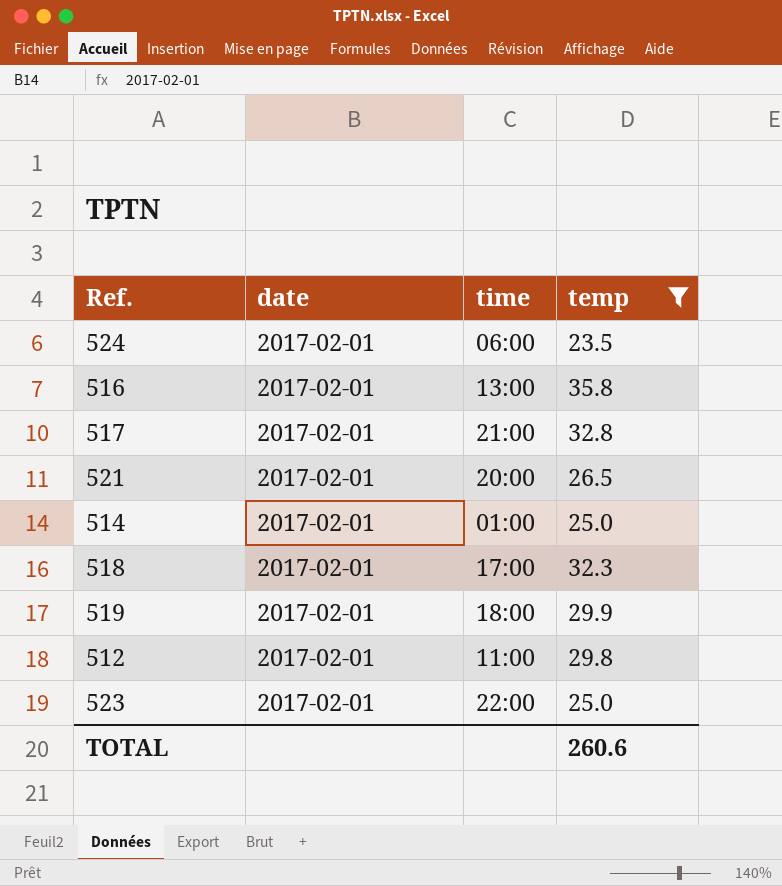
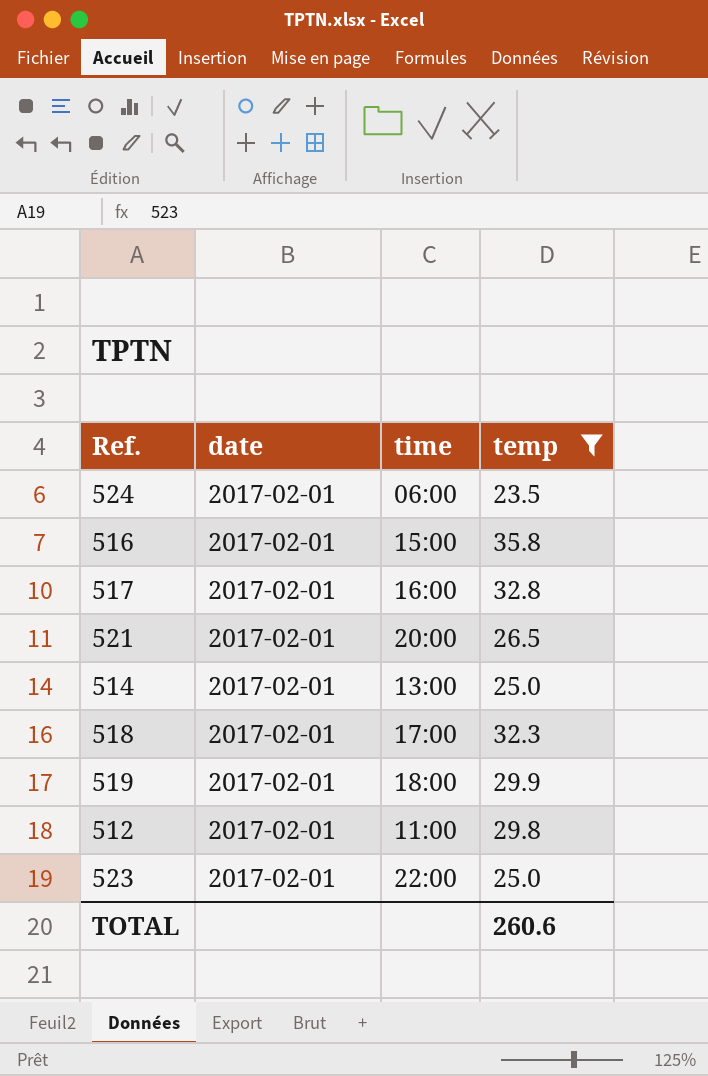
516 | time: 13:00 -> 15:00
517 | time: 21:00 -> 16:00
514 | time: 01:00 -> 13:00

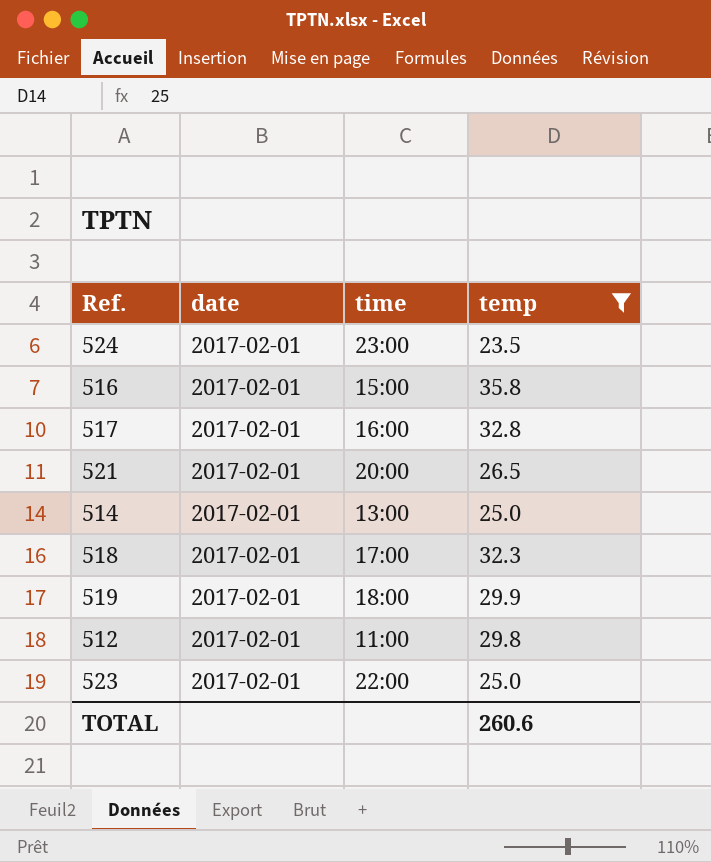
524 | time: 06:00 -> 23:00

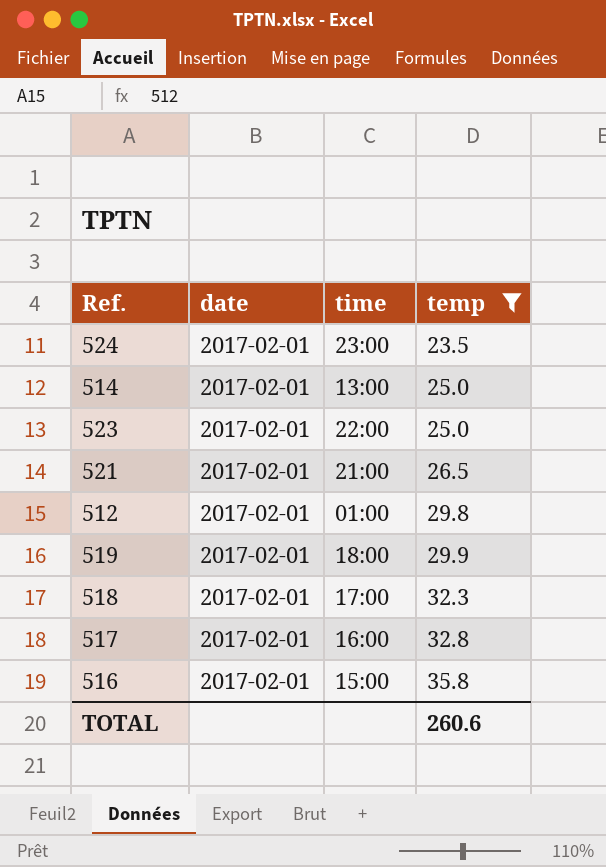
row order: none -> temp ascending
521 | time: 20:00 -> 21:00
512 | time: 11:00 -> 01:00

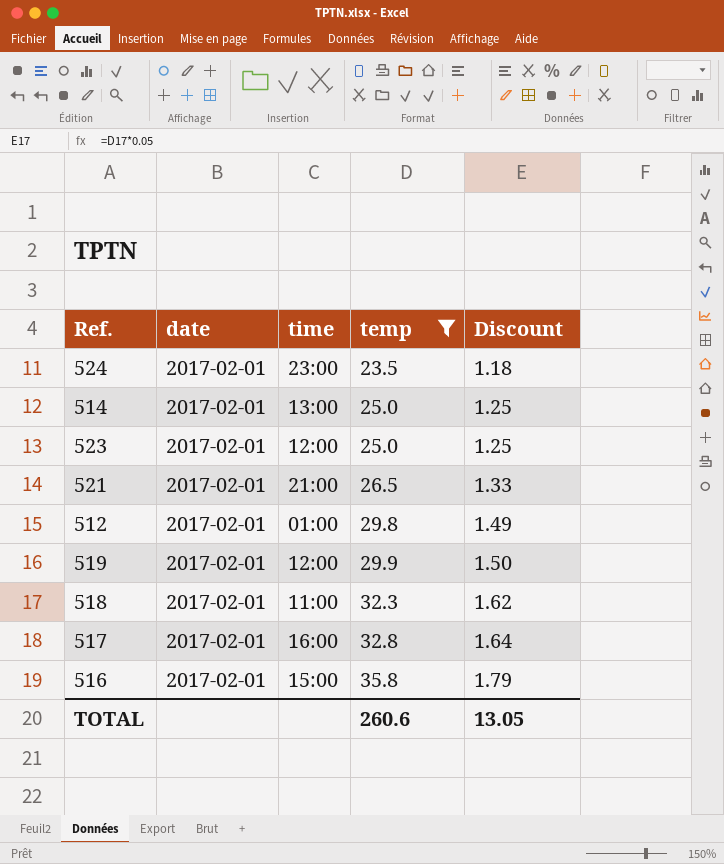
column Discount | formula: none -> [temp] * 0.05
523 | time: 22:00 -> 12:00
519 | time: 18:00 -> 12:00
518 | time: 17:00 -> 11:00

